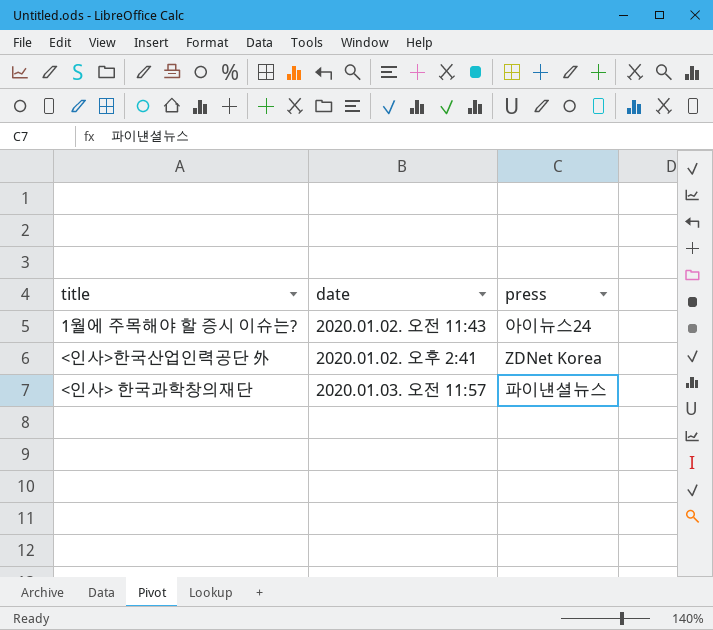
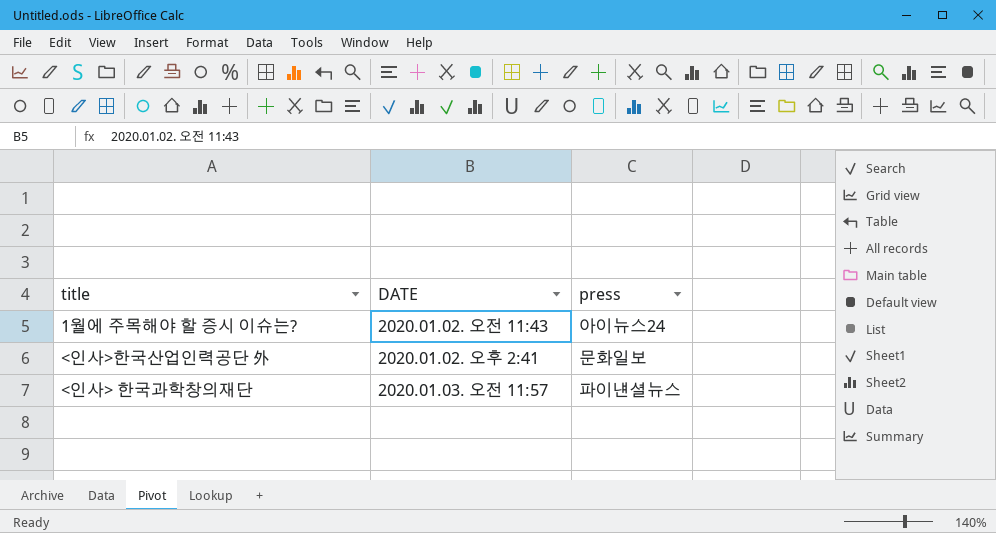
column name: date -> DATE
<인사>한국산업인력공단 外 | press: ZDNet Korea -> 문화일보

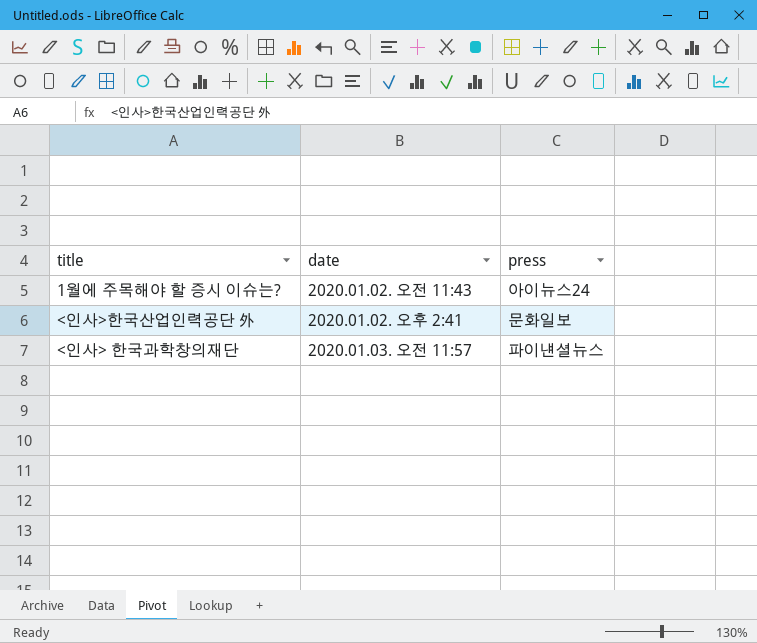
column name: DATE -> date

